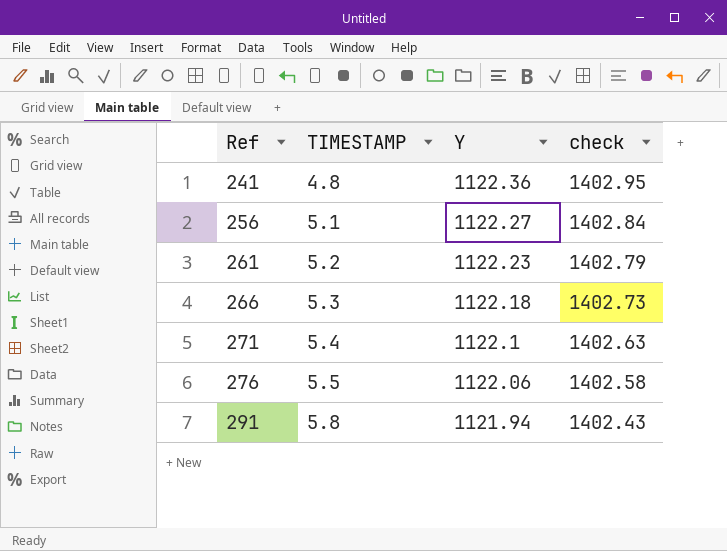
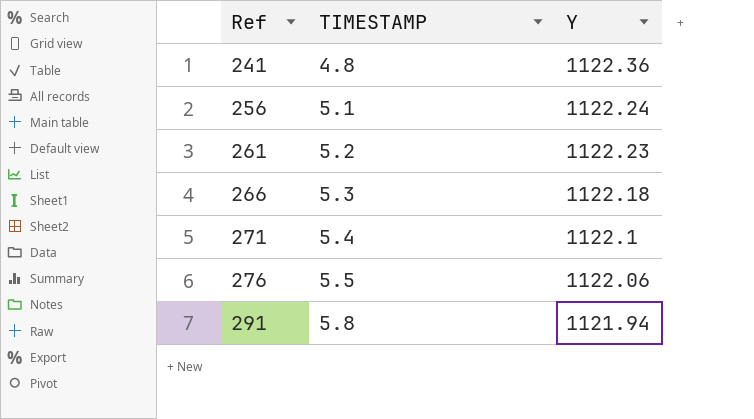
column check | formula: [Y] * 1.25 -> none
256 | Y: 1122.27 -> 1122.24

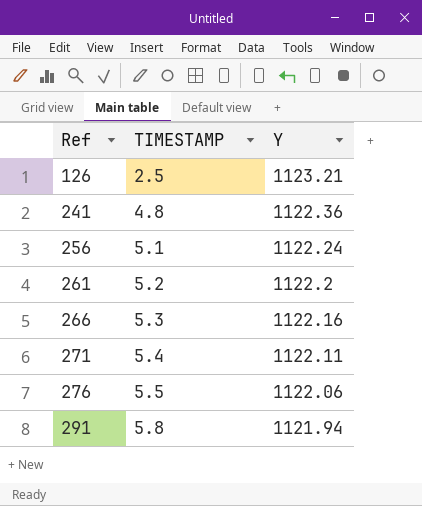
row 126: none -> 2.5 | 1123.21
261 | Y: 1122.23 -> 1122.2
266 | Y: 1122.18 -> 1122.16
271 | Y: 1122.1 -> 1122.11

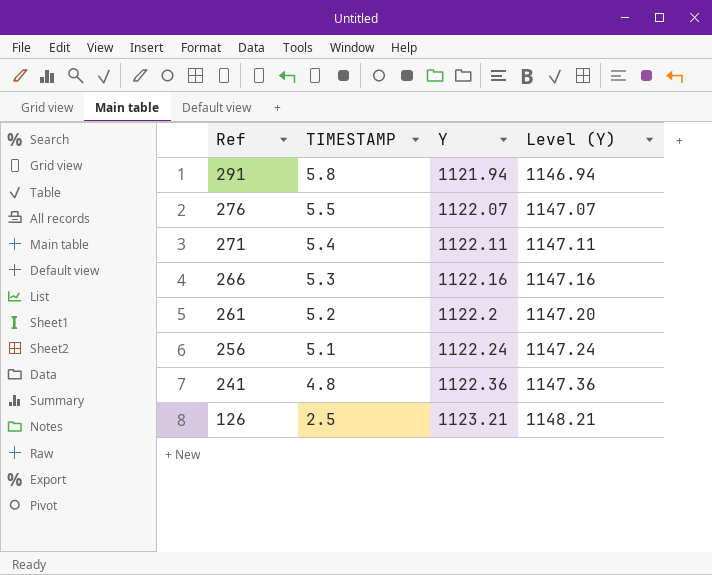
row order: Ref ascending -> Ref descending
column Level (Y) | formula: none -> [Y] + 25
276 | Y: 1122.06 -> 1122.07

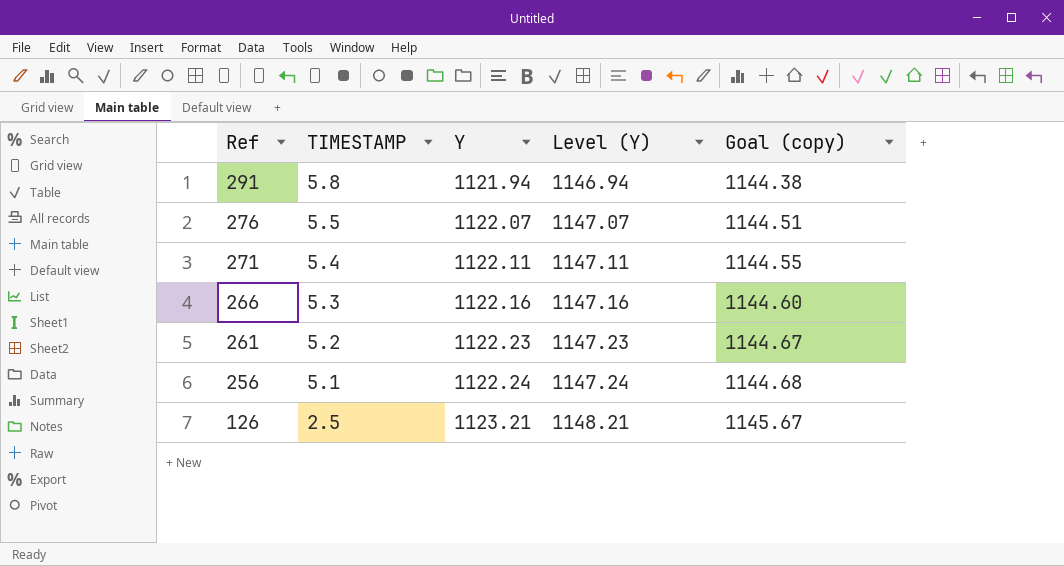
column Goal (copy) | formula: none -> [Y] * 1.02
row 241: 4.8 | 1122.36 | 1147.36 -> none
261 | Y: 1122.2 -> 1122.23
261 | Level (Y): 1147.20 -> 1147.23

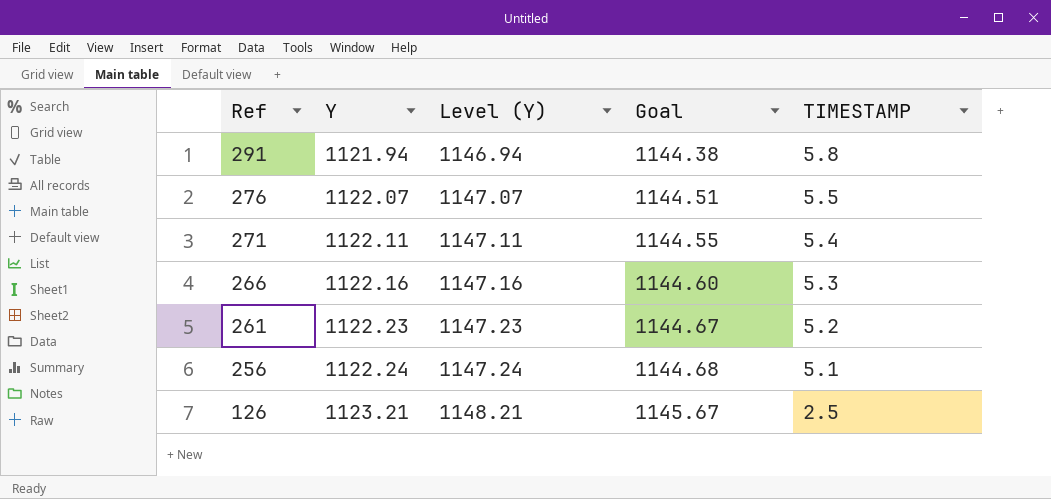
column name: Goal (copy) -> Goal
column TIMESTAMP | position: 2 -> 5

